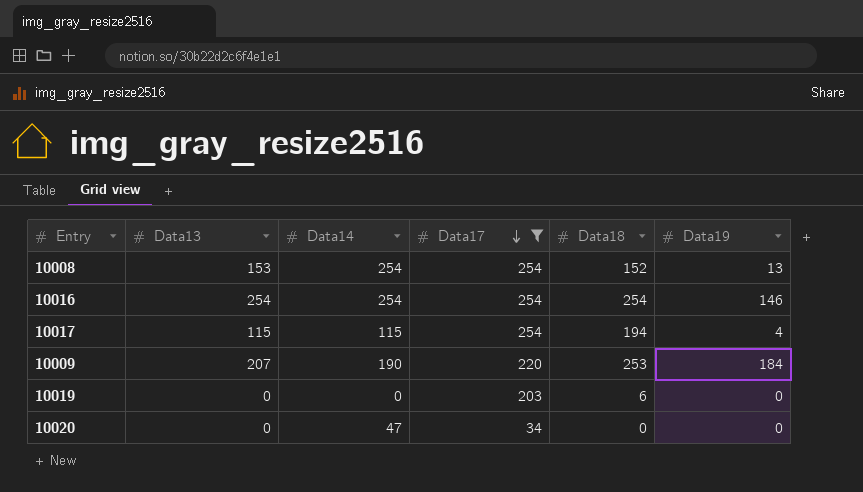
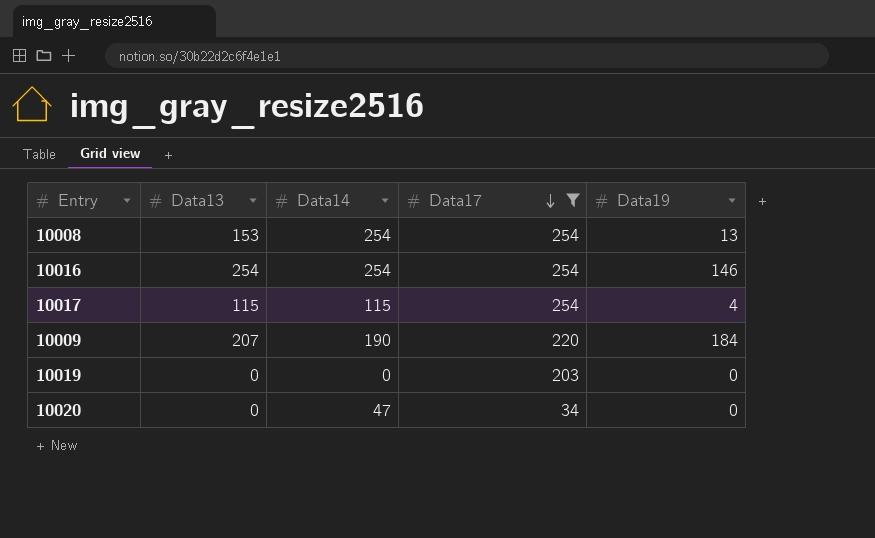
column Data18 | position: 5 -> none

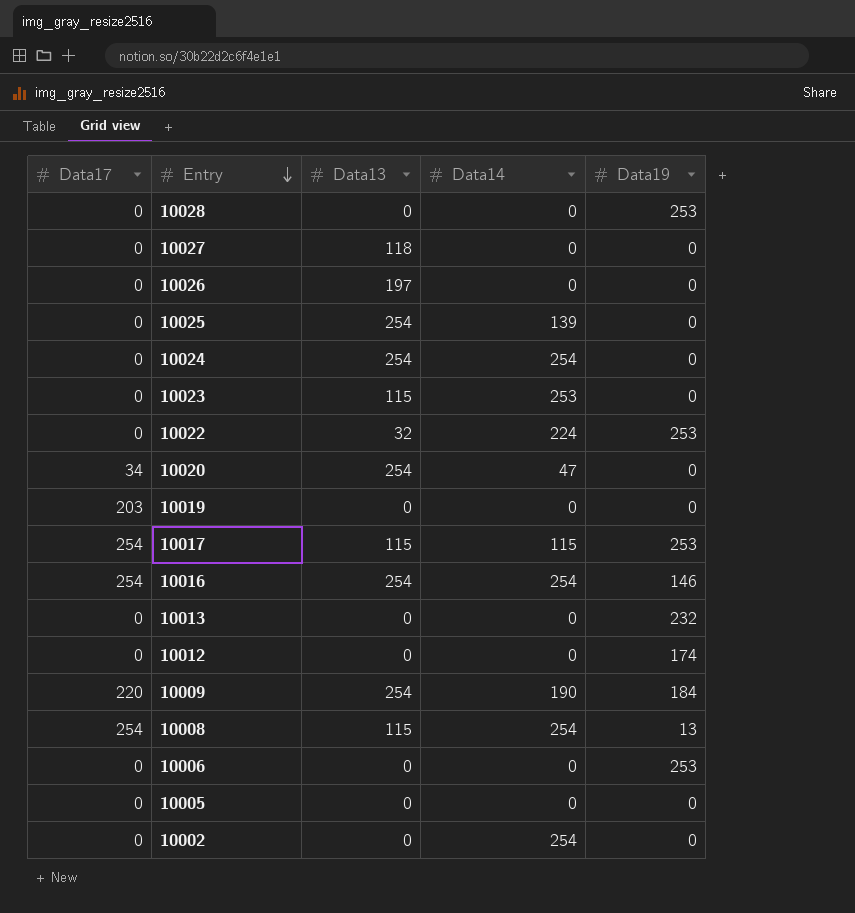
filter: Data17 != 0 -> none
row order: Data17 descending -> Entry descending
column Data17 | position: 4 -> 1
10020 | Data13: 0 -> 254
10017 | Data19: 4 -> 253
10009 | Data13: 207 -> 254
10008 | Data13: 153 -> 115

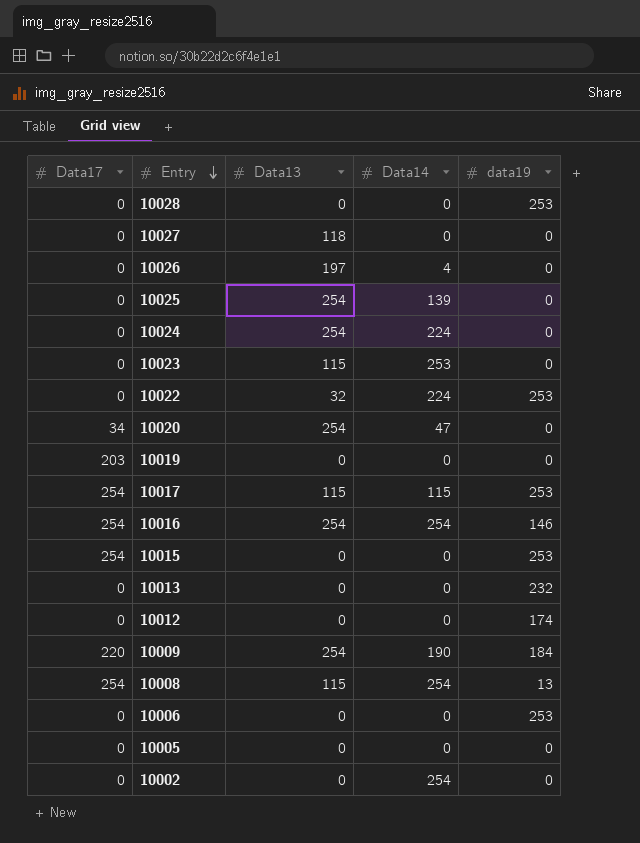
column name: Data19 -> data19
10026 | Data14: 0 -> 4
10024 | Data14: 254 -> 224
row 10015: none -> 254 | 0 | 0 | 253

